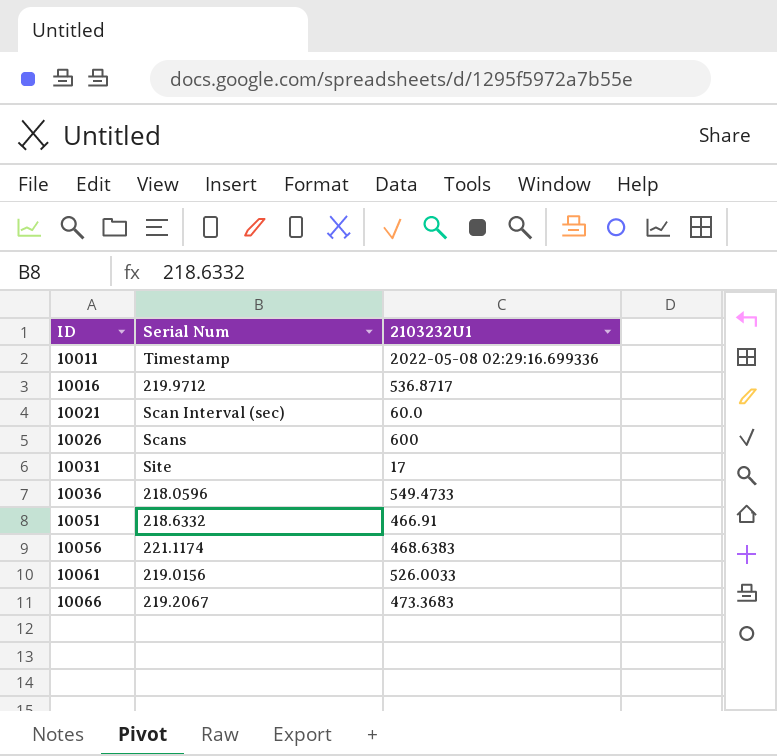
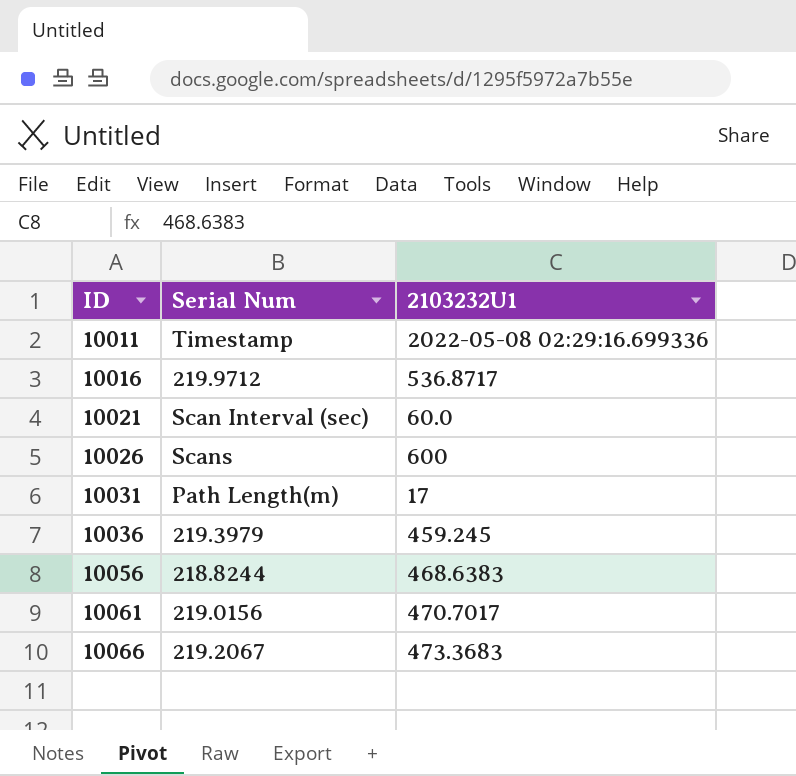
row 10051: 218.6332 | 466.91 -> none
10031 | Serial Num: Site -> Path Length(m)
10036 | Serial Num: 218.0596 -> 219.3979
10036 | 2103232U1: 549.4733 -> 459.245
10056 | Serial Num: 221.1174 -> 218.8244
10061 | 2103232U1: 526.0033 -> 470.7017

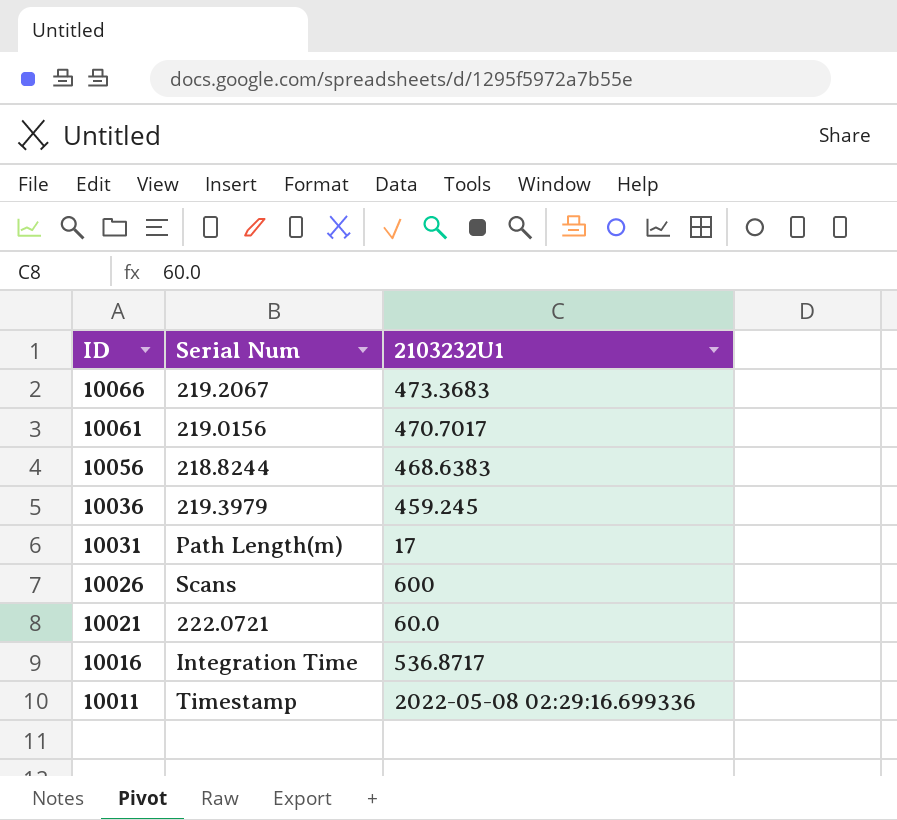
row order: ID ascending -> ID descending
10021 | Serial Num: Scan Interval (sec) -> 222.0721
10016 | Serial Num: 219.9712 -> Integration Time

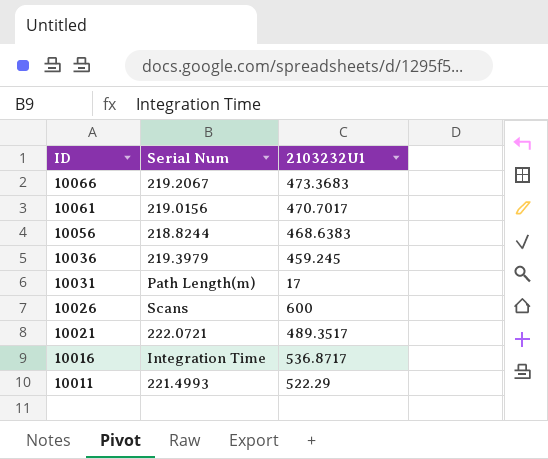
10021 | 2103232U1: 60.0 -> 489.3517
10011 | Serial Num: Timestamp -> 221.4993
10011 | 2103232U1: 2022-05-08 02:29:16.699336 -> 522.29

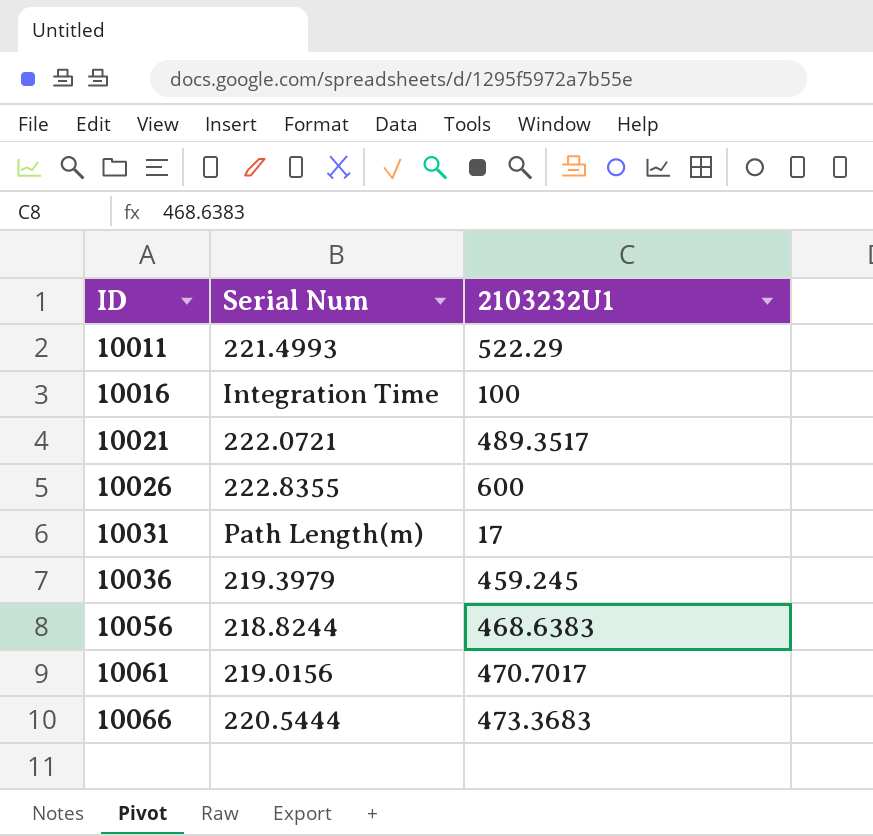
row order: ID descending -> ID ascending
10016 | 2103232U1: 536.8717 -> 100
10026 | Serial Num: Scans -> 222.8355
10066 | Serial Num: 219.2067 -> 220.5444

